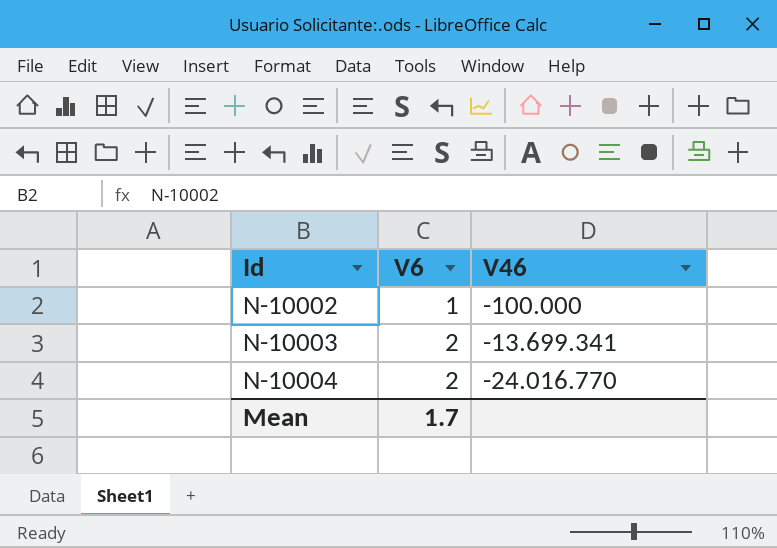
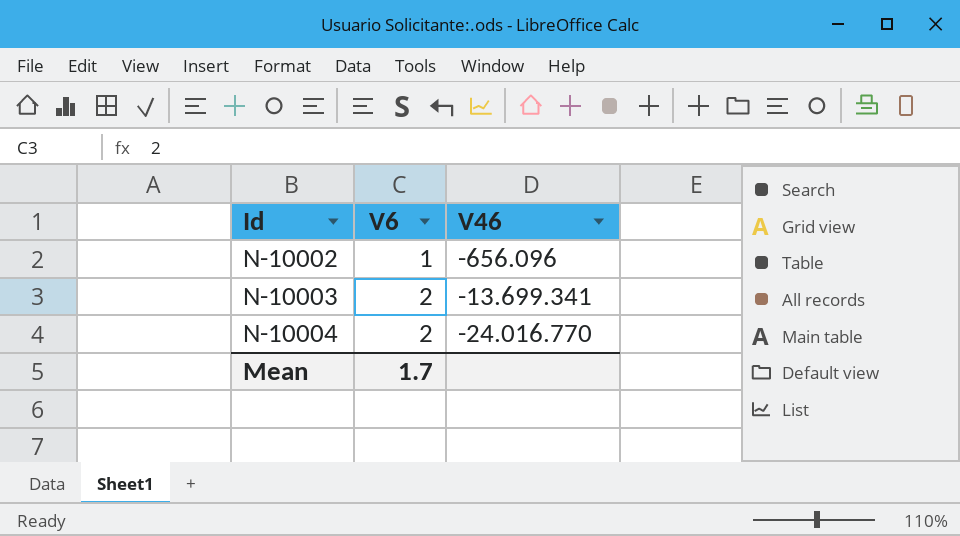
N-10002 | V46: -100.000 -> -656.096

